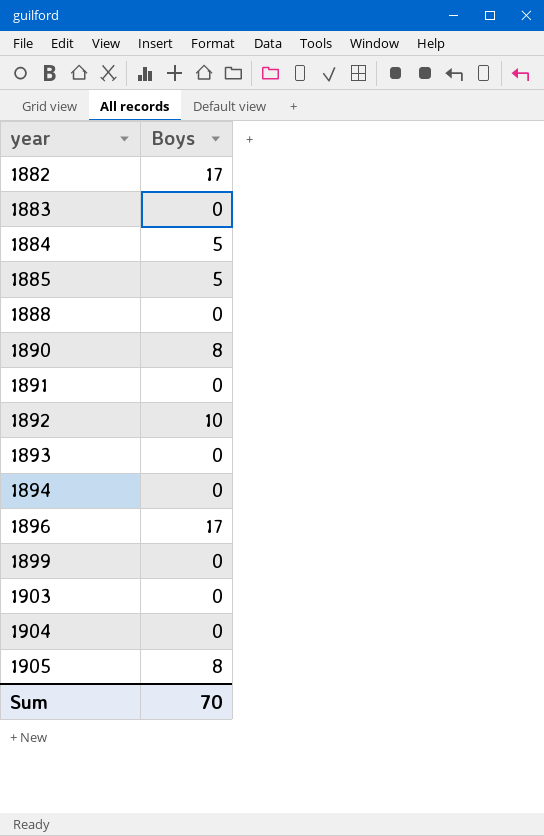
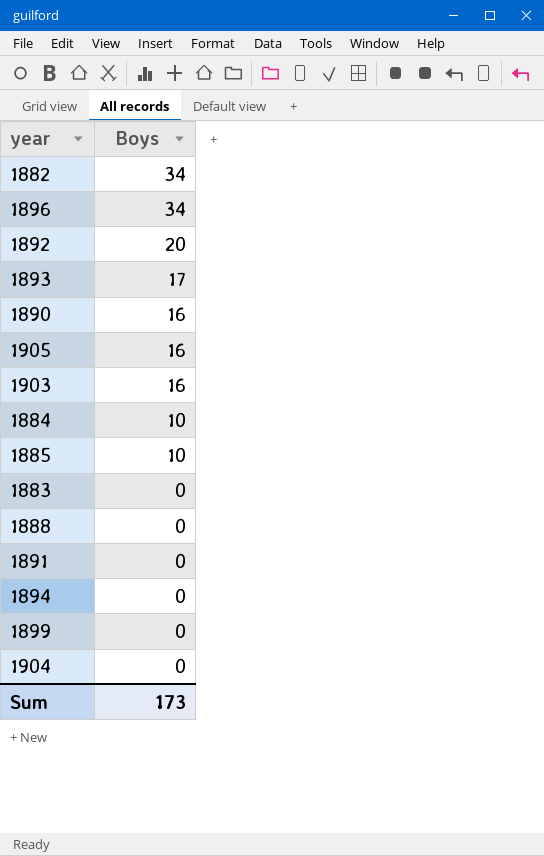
row order: year ascending -> Boys descending
1882 | Boys: 17 -> 34
1896 | Boys: 17 -> 34
1892 | Boys: 10 -> 20
1893 | Boys: 0 -> 17
1890 | Boys: 8 -> 16
1905 | Boys: 8 -> 16
1903 | Boys: 0 -> 16
1884 | Boys: 5 -> 10
1885 | Boys: 5 -> 10
Sum | Boys: 70 -> 173

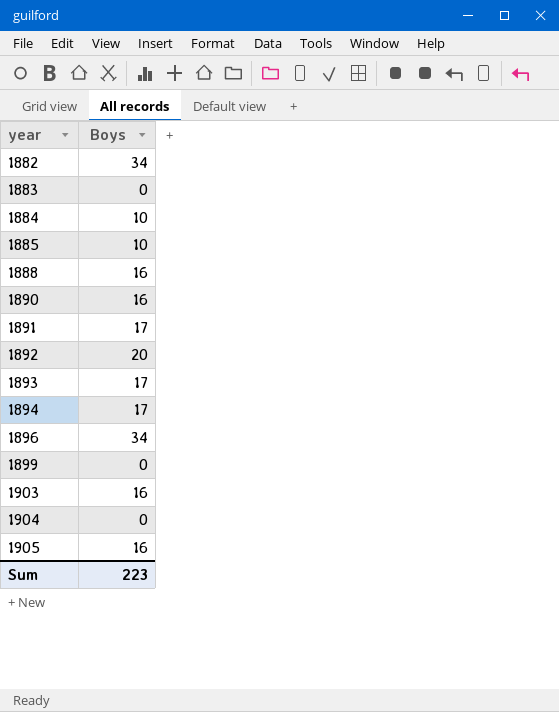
row order: Boys descending -> year ascending
1888 | Boys: 0 -> 16
1891 | Boys: 0 -> 17
1894 | Boys: 0 -> 17
Sum | Boys: 173 -> 223

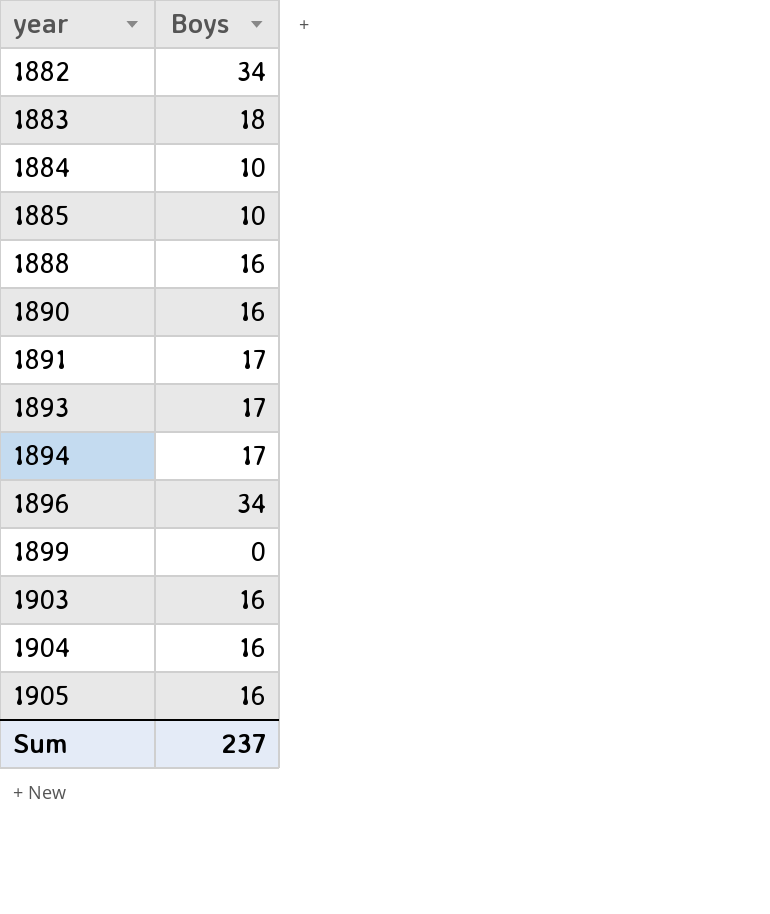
row 1892: 20 -> none
1883 | Boys: 0 -> 18
1904 | Boys: 0 -> 16
Sum | Boys: 223 -> 237

